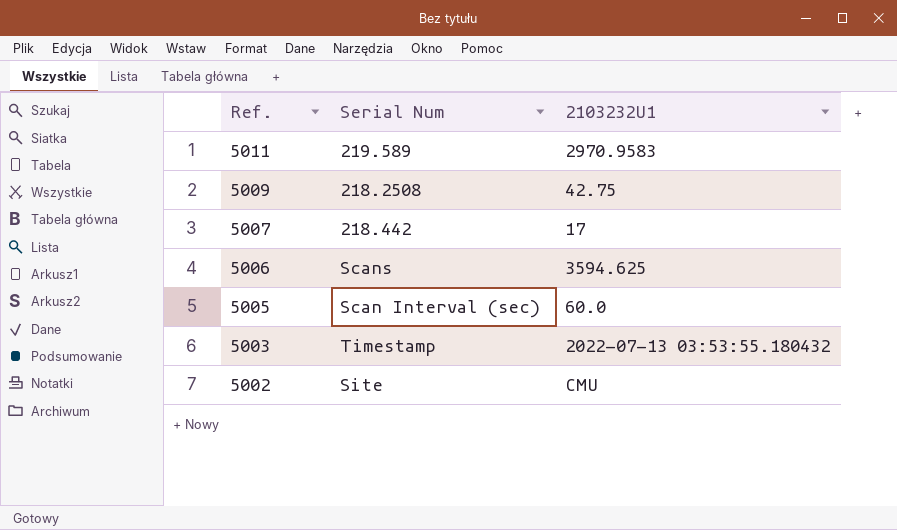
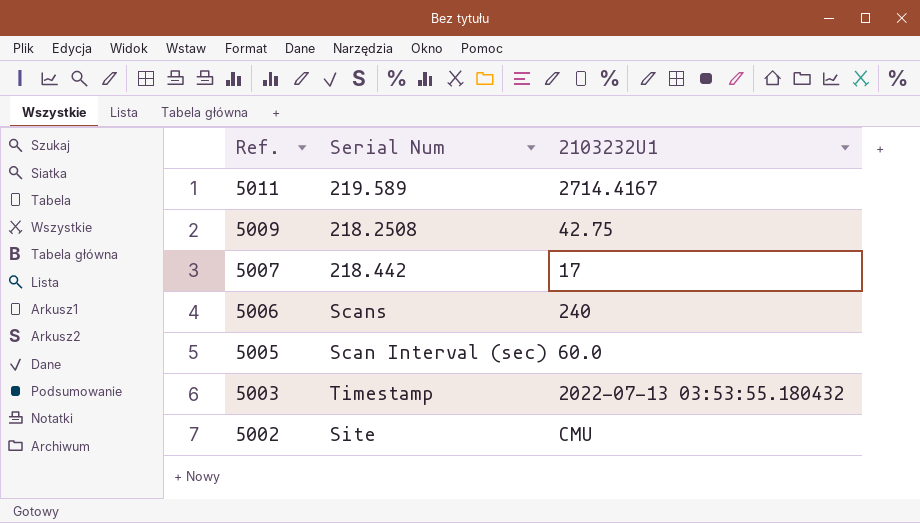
5011 | 2103232U1: 2970.9583 -> 2714.4167
5006 | 2103232U1: 3594.625 -> 240

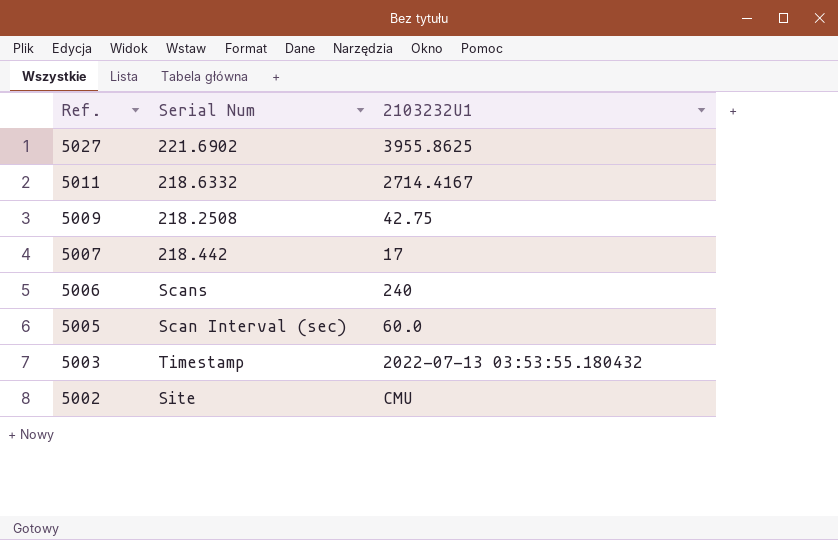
row 5027: none -> 221.6902 | 3955.8625
5011 | Serial Num: 219.589 -> 218.6332

